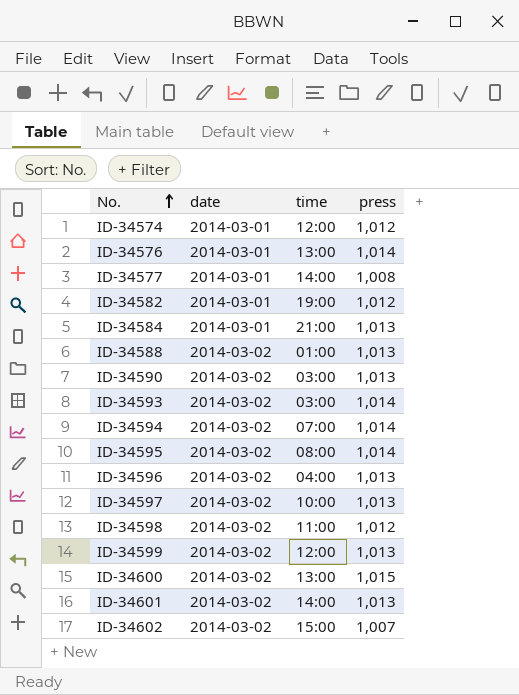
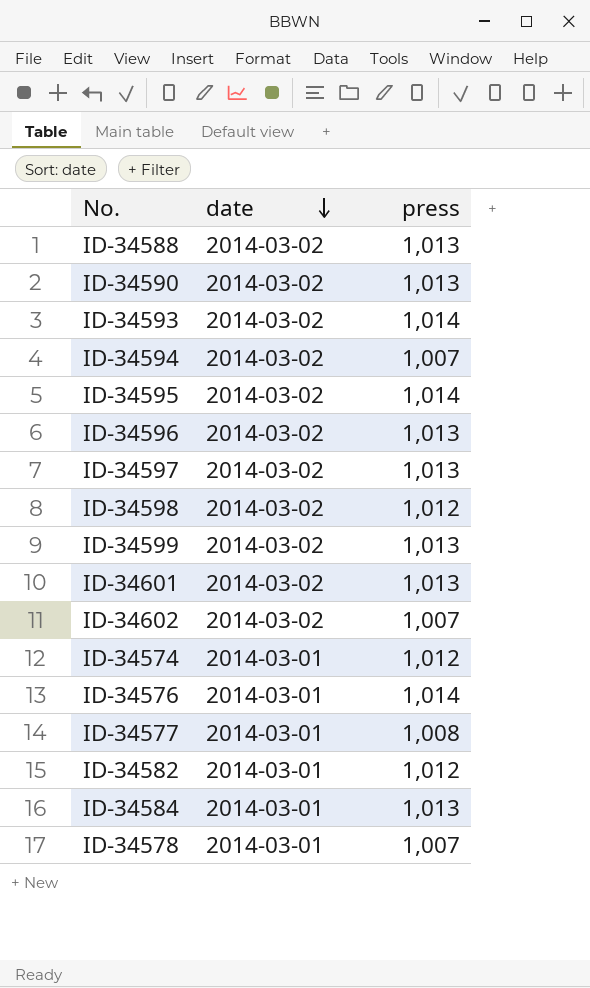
row order: No. ascending -> date descending
column time | position: 3 -> none
row ID-34600: 2014-03-02 | 13:00 | 1,015 -> none
ID-34594 | press: 1,014 -> 1,007
row ID-34578: none -> 2014-03-01 | 1,007

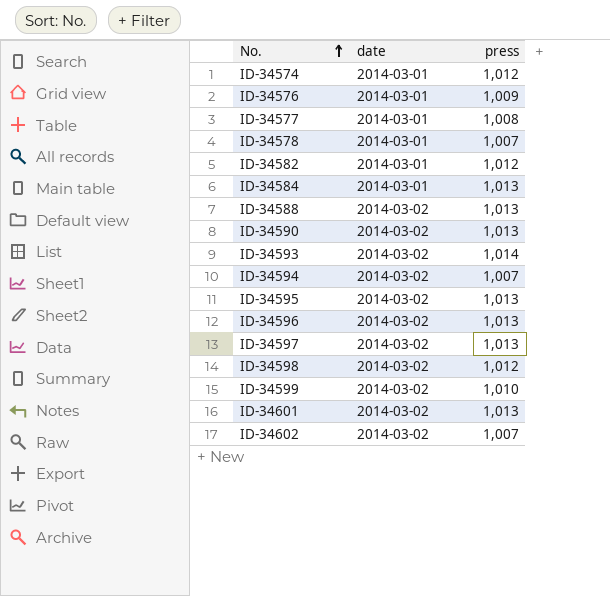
row order: date descending -> No. ascending
ID-34576 | press: 1,014 -> 1,009
ID-34595 | press: 1,014 -> 1,013
ID-34599 | press: 1,013 -> 1,010

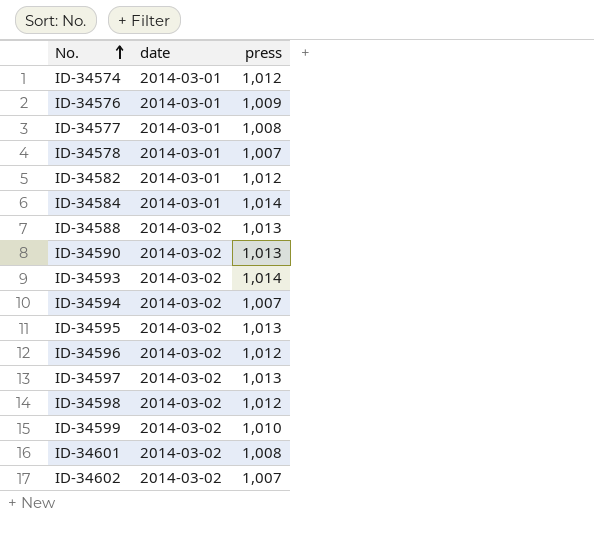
ID-34584 | press: 1,013 -> 1,014
ID-34596 | press: 1,013 -> 1,012
ID-34601 | press: 1,013 -> 1,008

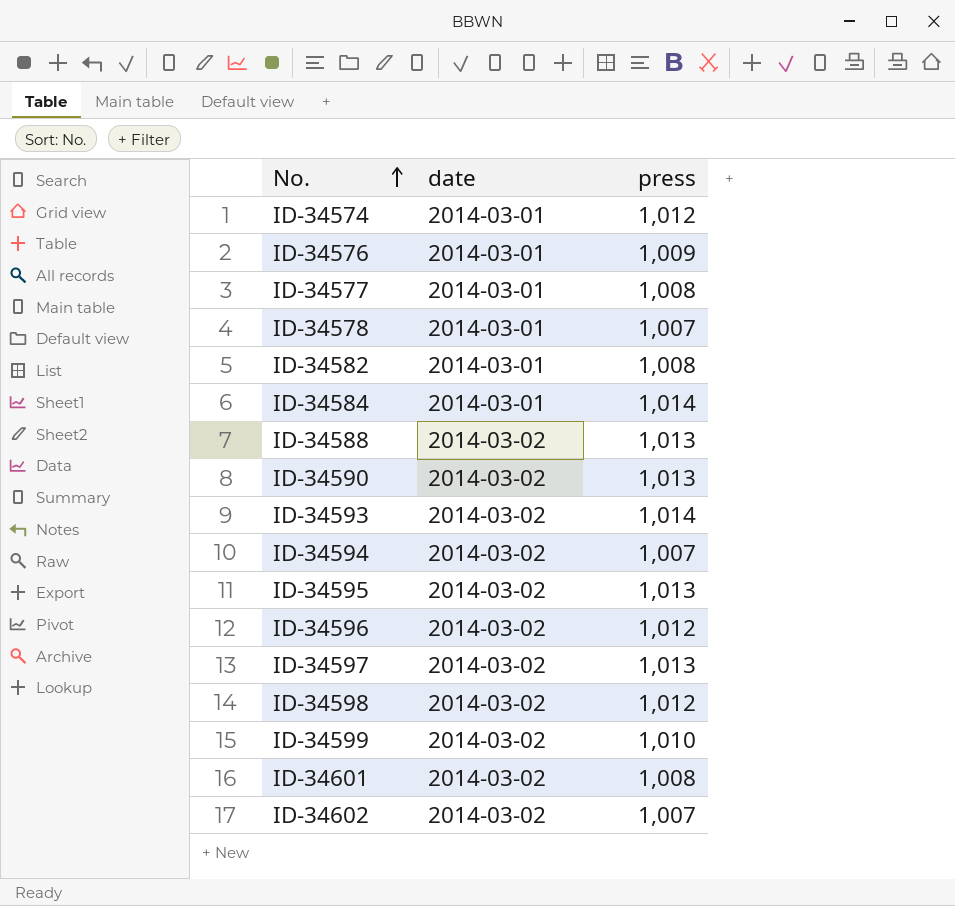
ID-34582 | press: 1,012 -> 1,008

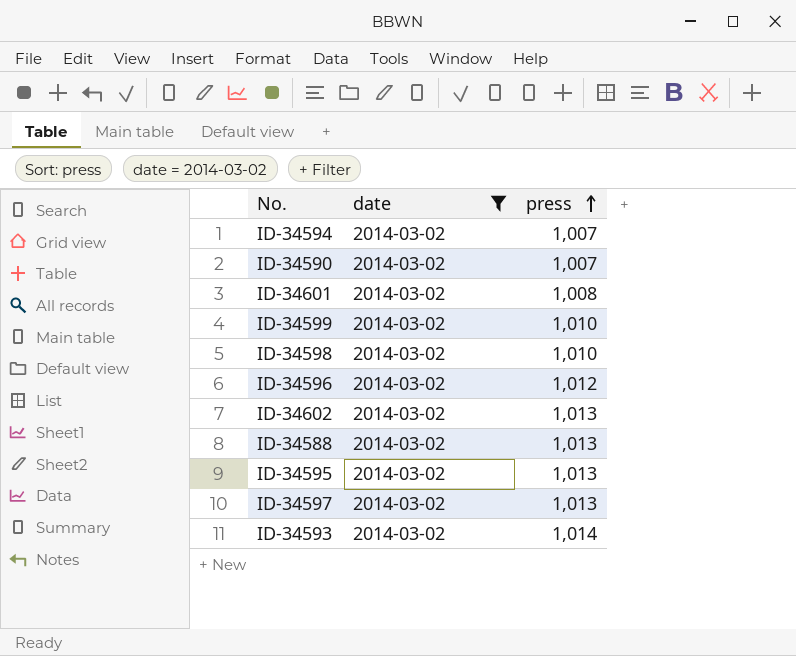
filter: none -> date = 2014-03-02
row order: No. ascending -> press ascending
ID-34590 | press: 1,013 -> 1,007
ID-34598 | press: 1,012 -> 1,010
ID-34602 | press: 1,007 -> 1,013

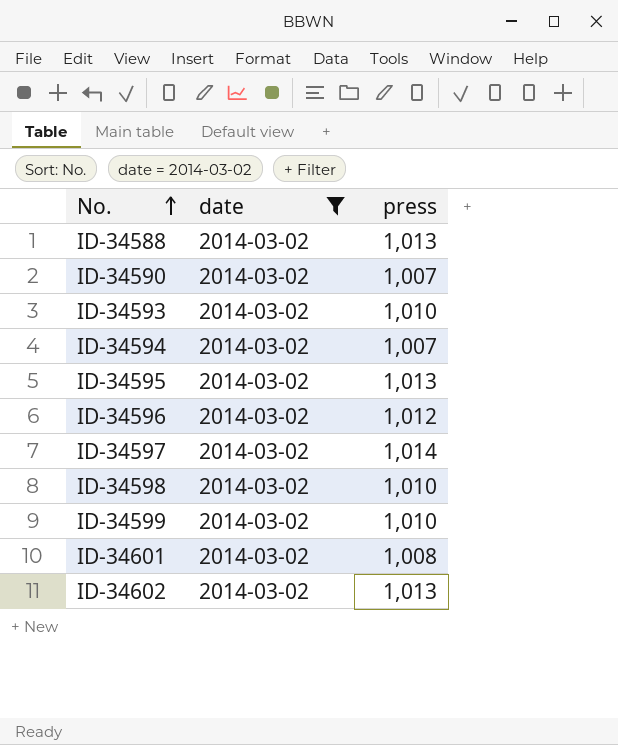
row order: press ascending -> No. ascending
ID-34593 | press: 1,014 -> 1,010
ID-34597 | press: 1,013 -> 1,014

